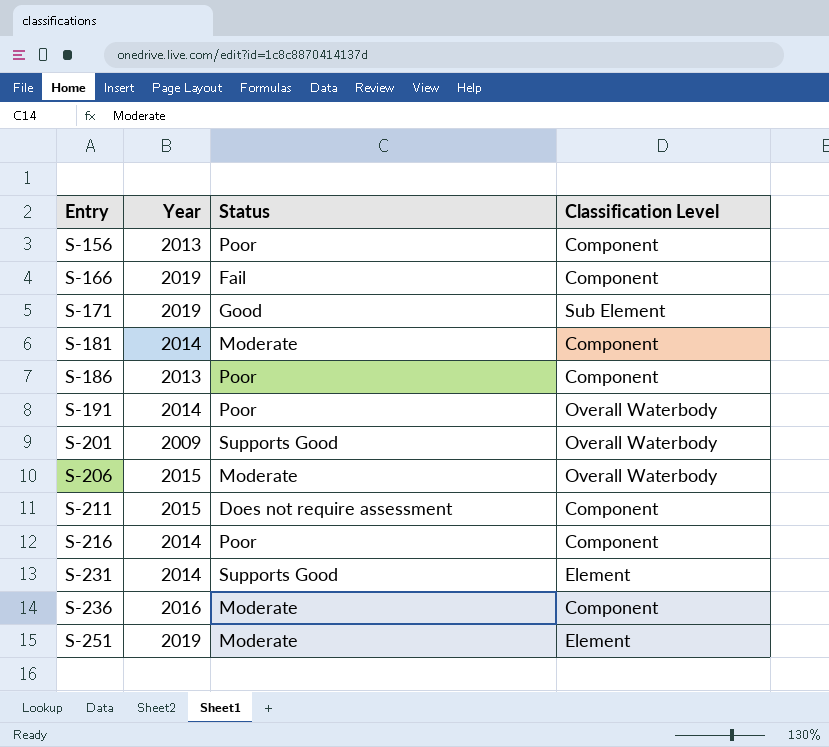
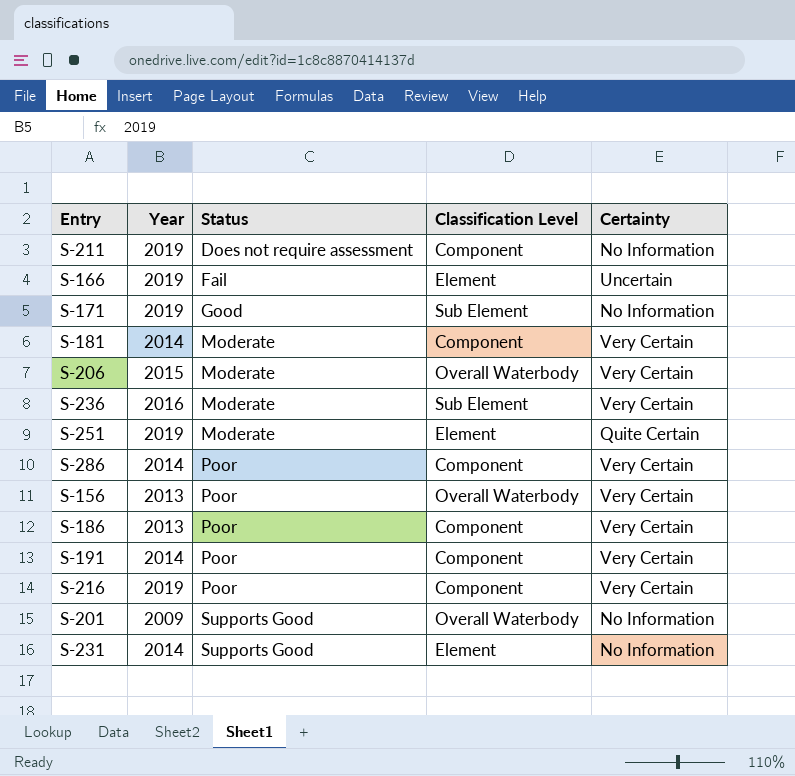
row order: Entry ascending -> Status ascending
column Certainty | position: none -> 5
S-211 | Year: 2015 -> 2019
S-166 | Classification Level: Component -> Element
S-236 | Classification Level: Component -> Sub Element
row S-286: none -> 2014 | Poor | Component | Very Certain
S-156 | Classification Level: Component -> Overall Waterbody
S-191 | Classification Level: Overall Waterbody -> Component
S-216 | Year: 2014 -> 2019

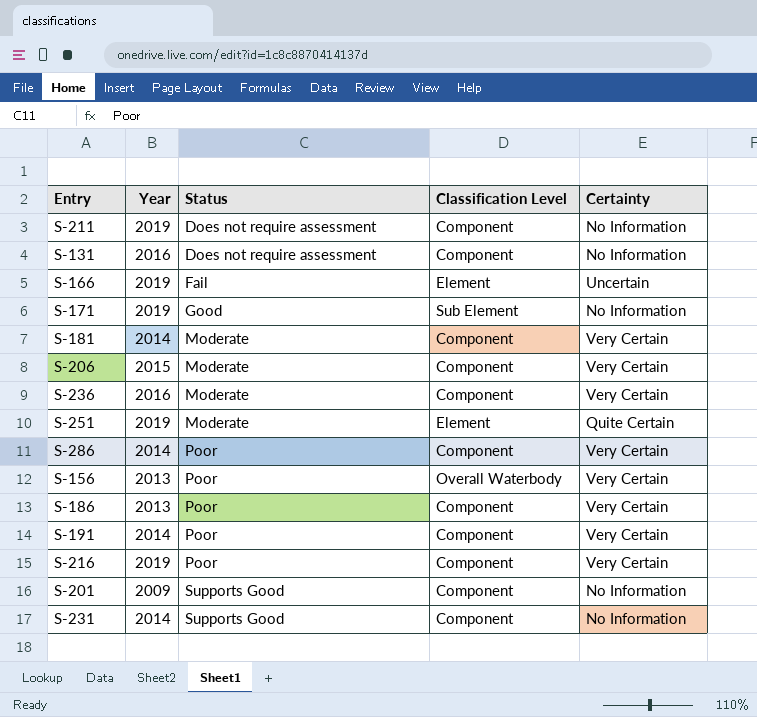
row S-131: none -> 2016 | Does not require assessment | Component | No Information
S-206 | Classification Level: Overall Waterbody -> Component
S-236 | Classification Level: Sub Element -> Component
S-201 | Classification Level: Overall Waterbody -> Component
S-231 | Classification Level: Element -> Component

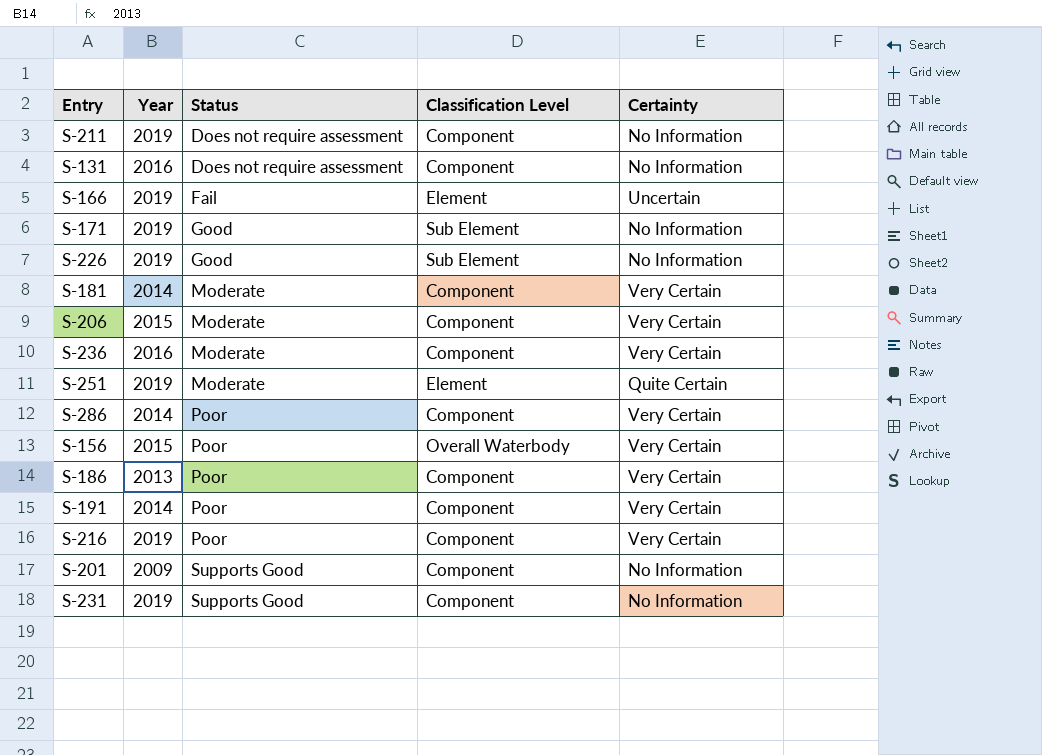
row S-226: none -> 2019 | Good | Sub Element | No Information
S-156 | Year: 2013 -> 2015
S-231 | Year: 2014 -> 2019

